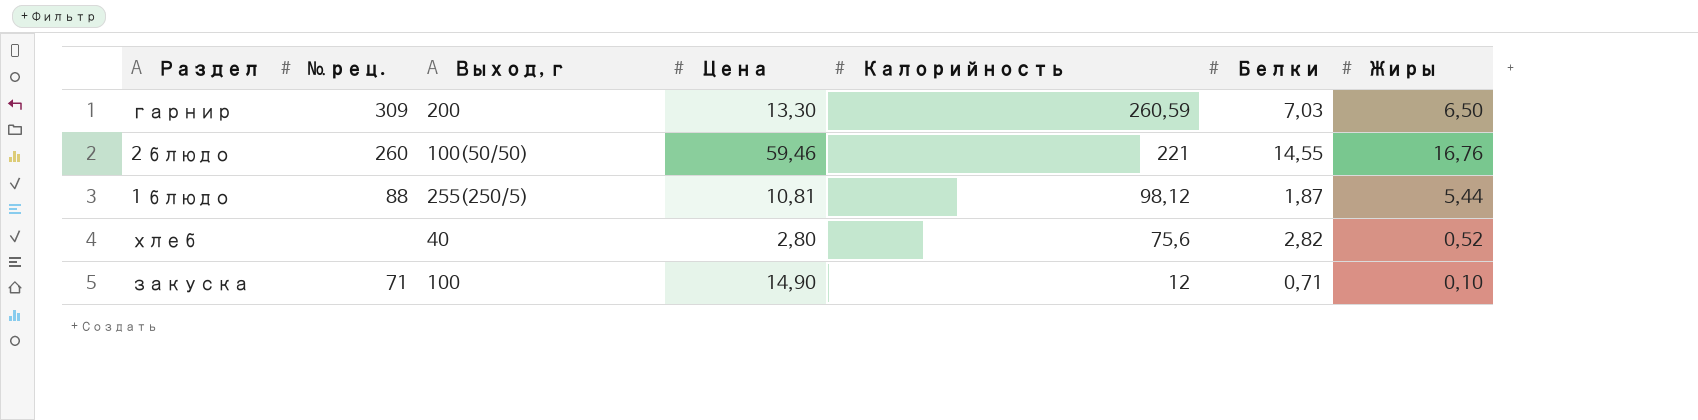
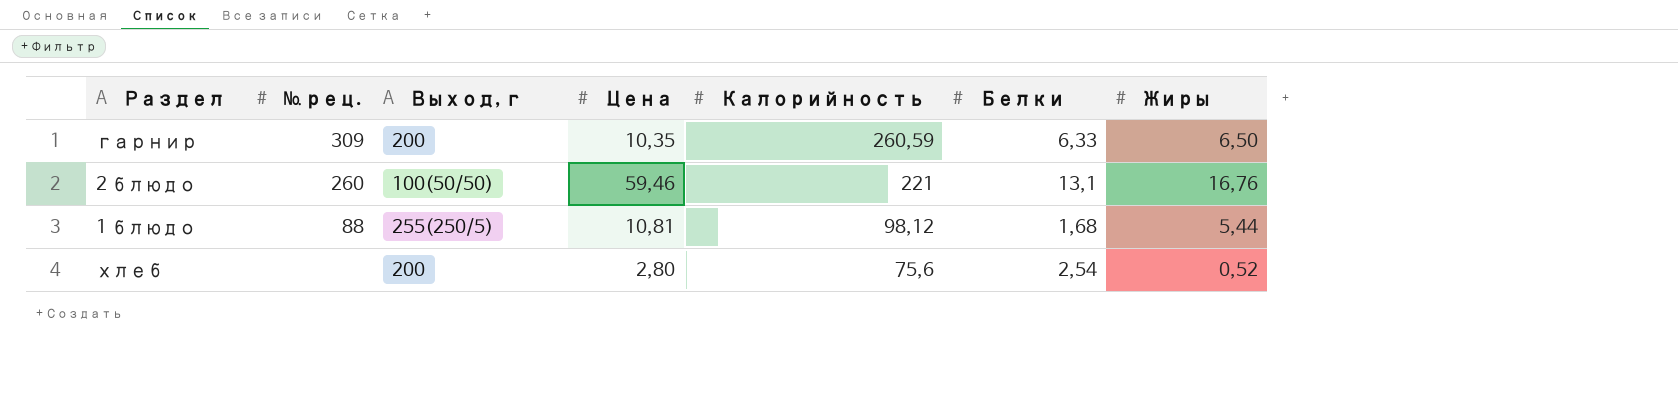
row закуска: 71 | 100 | 14,90 | 12 | 0,71 | 0,10 -> none
гарнир | Цена: 13,30 -> 10,35
гарнир | Белки: 7,03 -> 6,33
2 блюдо | Белки: 14,55 -> 13,1
1 блюдо | Белки: 1,87 -> 1,68
хлеб | Выход, г: 40 -> 200
хлеб | Белки: 2,82 -> 2,54

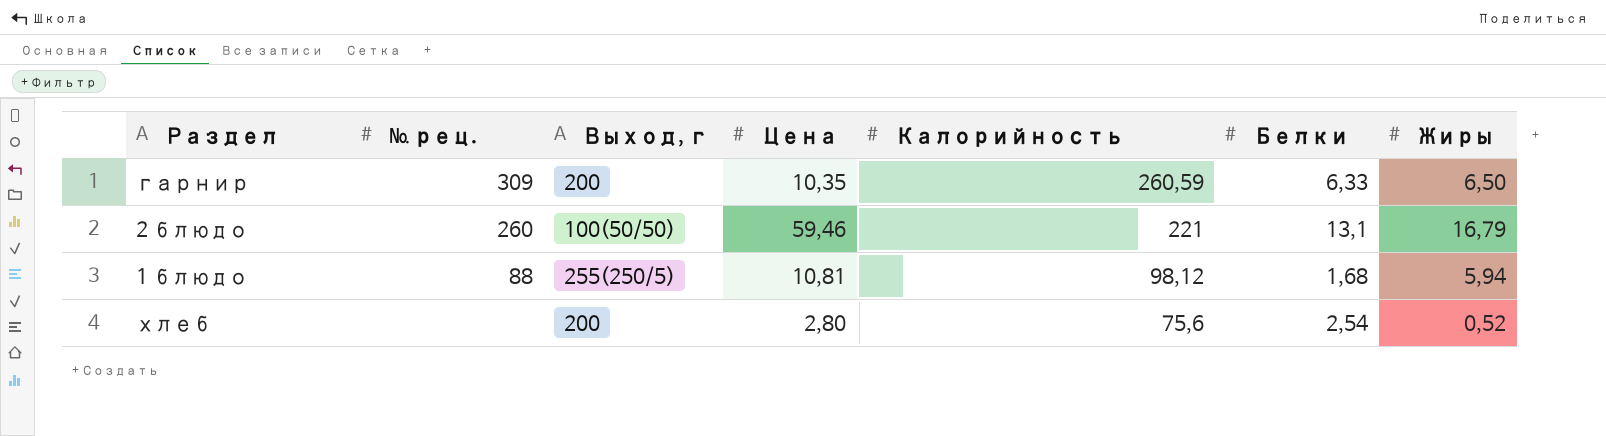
2 блюдо | Жиры: 16,76 -> 16,79
1 блюдо | Жиры: 5,44 -> 5,94

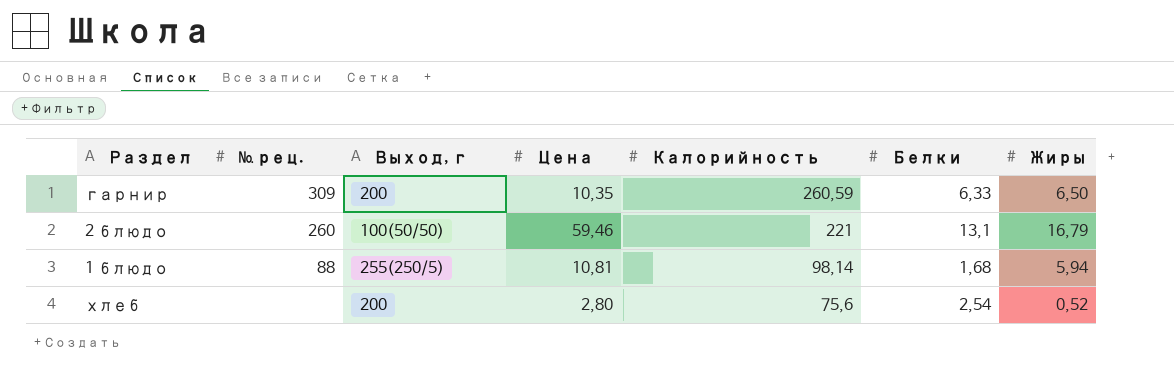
1 блюдо | Калорийность: 98,12 -> 98,14

